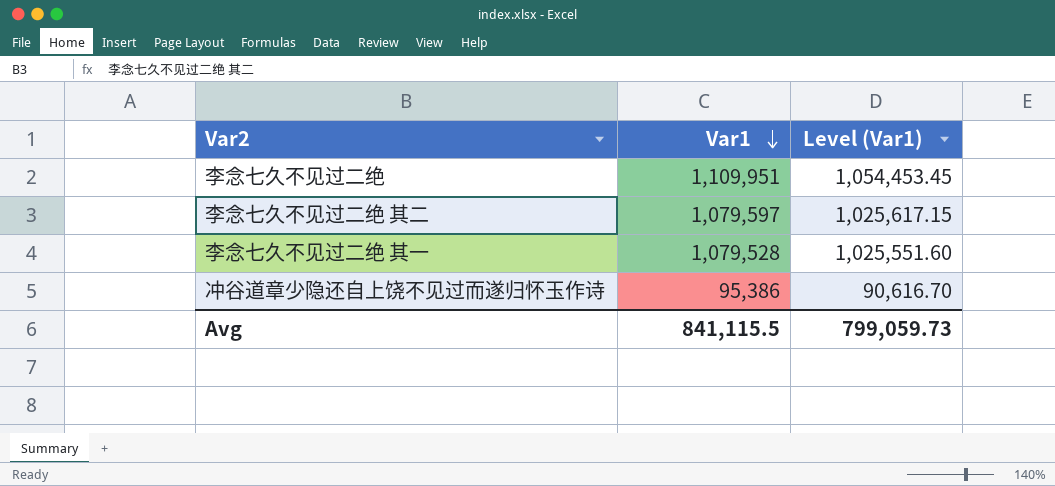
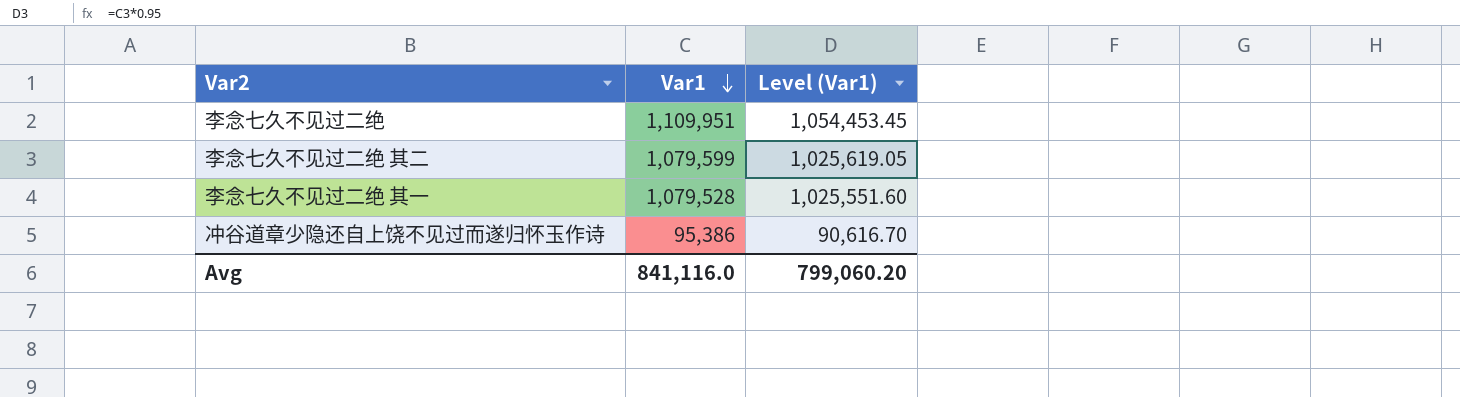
李念七久不见过二绝 其二 | Var1: 1,079,597 -> 1,079,599
李念七久不见过二绝 其二 | Level (Var1): 1,025,617.15 -> 1,025,619.05
Avg | Var1: 841,115.5 -> 841,116.0
Avg | Level (Var1): 799,059.73 -> 799,060.20

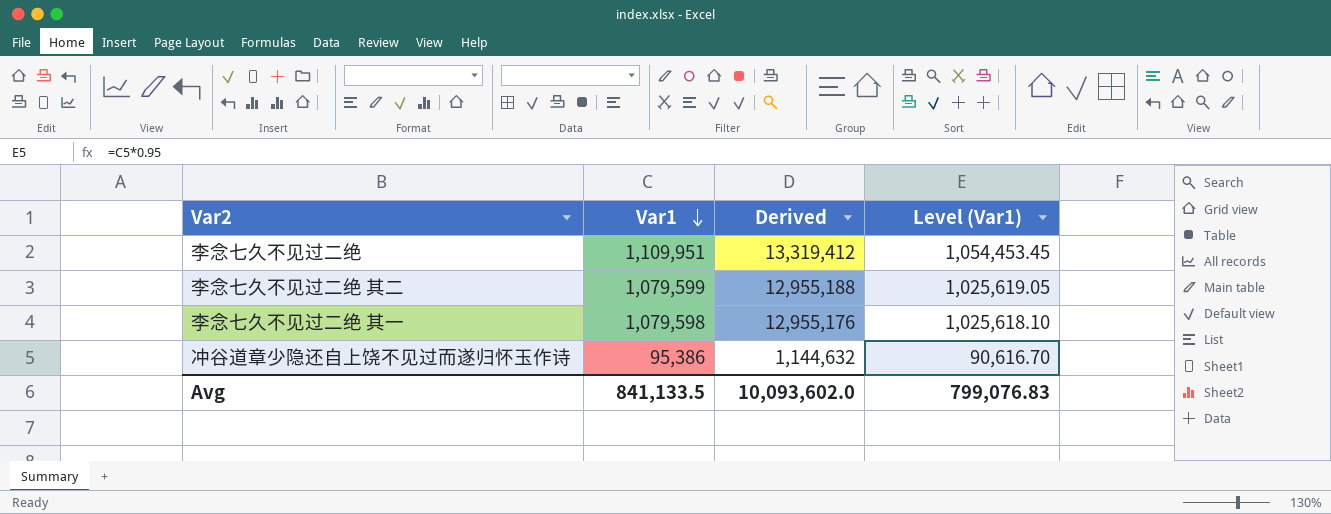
column Derived | formula: none -> [Var1] * 12
李念七久不见过二绝 其一 | Var1: 1,079,528 -> 1,079,598
李念七久不见过二绝 其一 | Level (Var1): 1,025,551.60 -> 1,025,618.10
Avg | Var1: 841,116.0 -> 841,133.5
Avg | Level (Var1): 799,060.20 -> 799,076.83

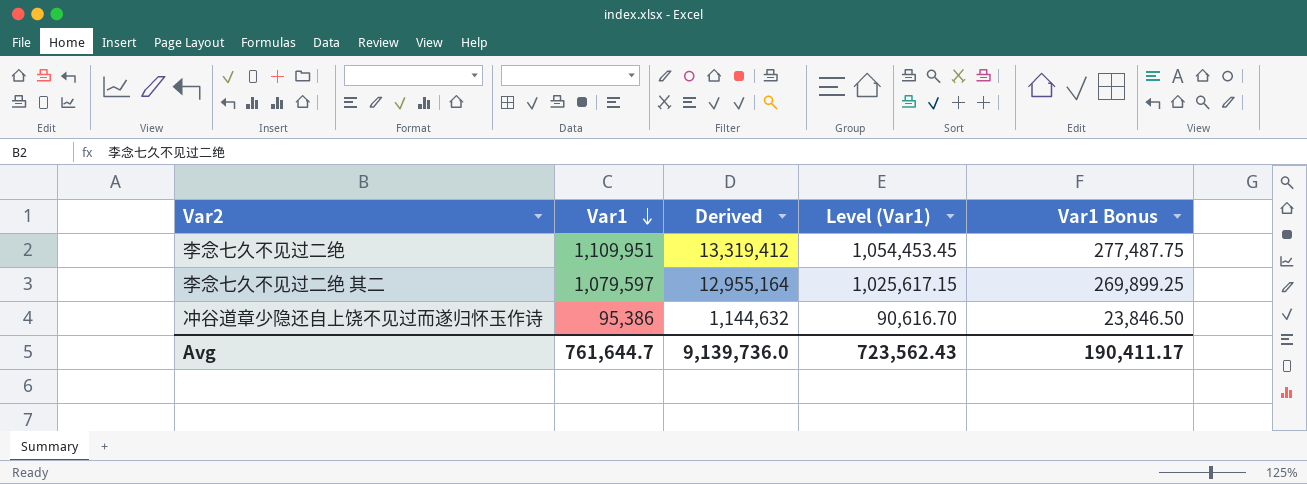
column Var1 Bonus | formula: none -> [Var1] * 0.25
row 李念七久不见过二绝 其一: 1,079,598 | 12,955,176 | 1,025,618.10 -> none
李念七久不见过二绝 其二 | Var1: 1,079,599 -> 1,079,597
李念七久不见过二绝 其二 | Derived: 12,955,188 -> 12,955,164
李念七久不见过二绝 其二 | Level (Var1): 1,025,619.05 -> 1,025,617.15
Avg | Var1: 841,133.5 -> 761,644.7
Avg | Derived: 10,093,602.0 -> 9,139,736.0
Avg | Level (Var1): 799,076.83 -> 723,562.43

